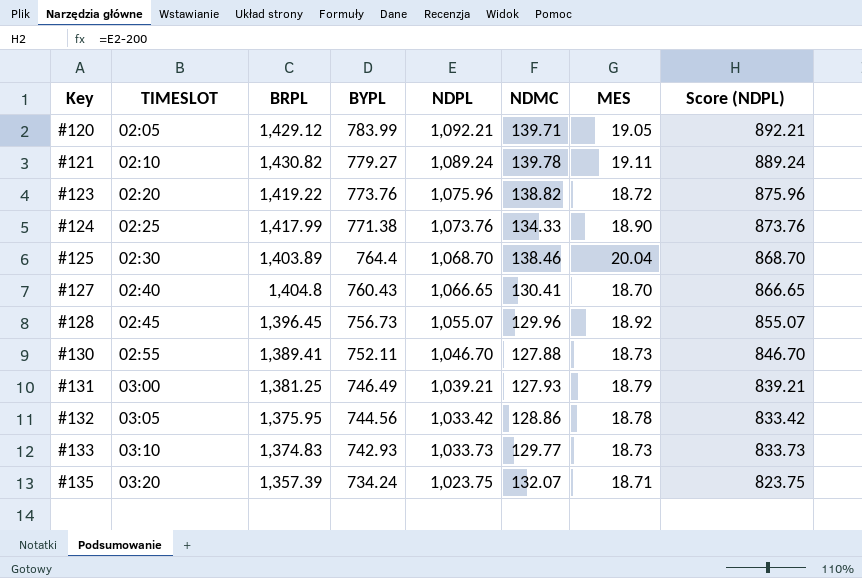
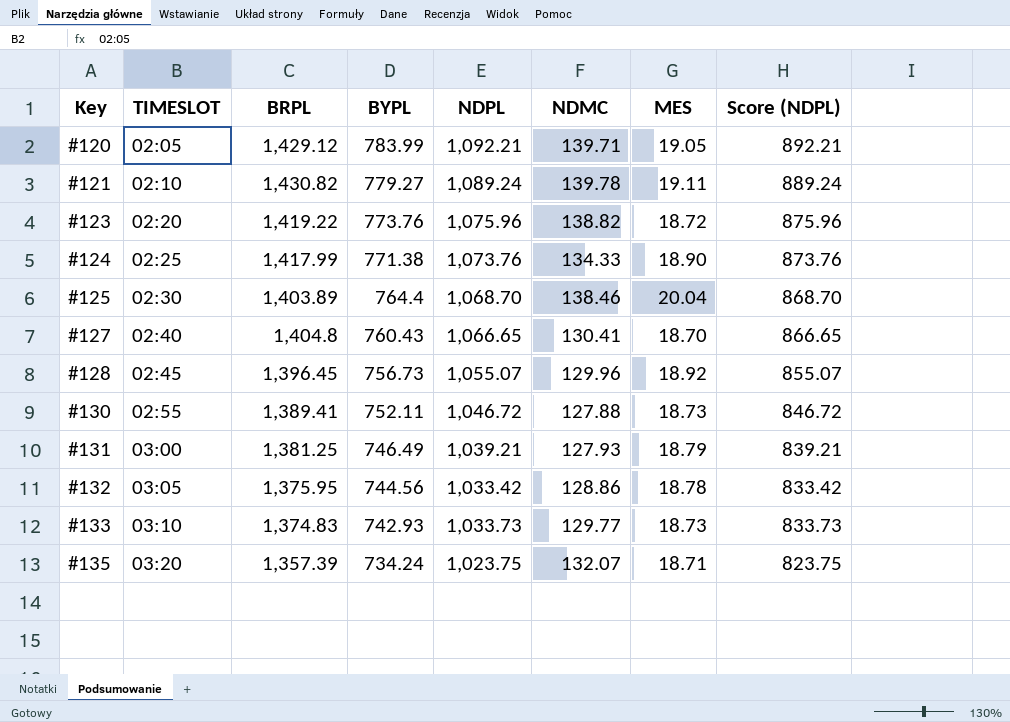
#130 | NDPL: 1,046.70 -> 1,046.72
#130 | Score (NDPL): 846.70 -> 846.72

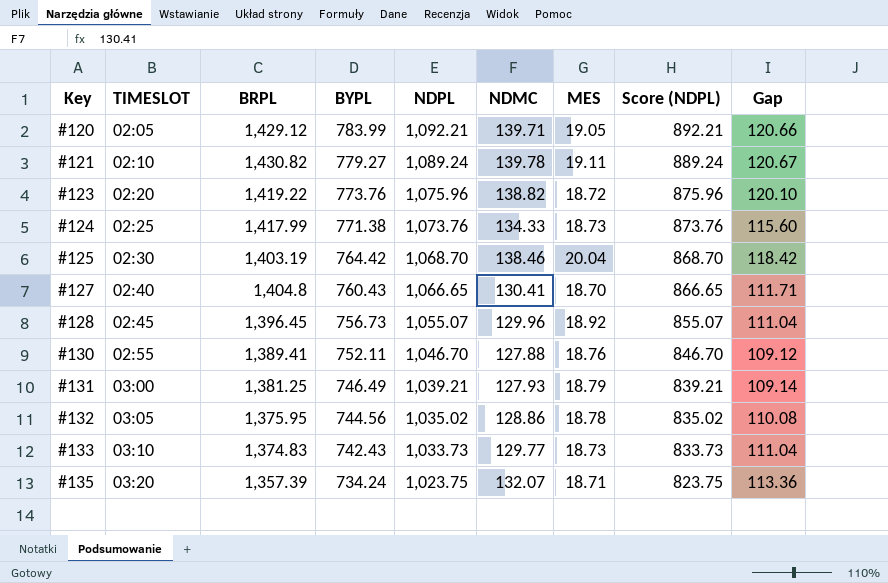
column Gap | formula: none -> [NDMC] - [MES]
#124 | MES: 18.90 -> 18.73
#125 | BRPL: 1,403.89 -> 1,403.19
#125 | BYPL: 764.4 -> 764.42
#130 | NDPL: 1,046.72 -> 1,046.70
#130 | MES: 18.73 -> 18.76
#130 | Score (NDPL): 846.72 -> 846.70
#132 | NDPL: 1,033.42 -> 1,035.02
#132 | Score (NDPL): 833.42 -> 835.02
#133 | BYPL: 742.93 -> 742.43

